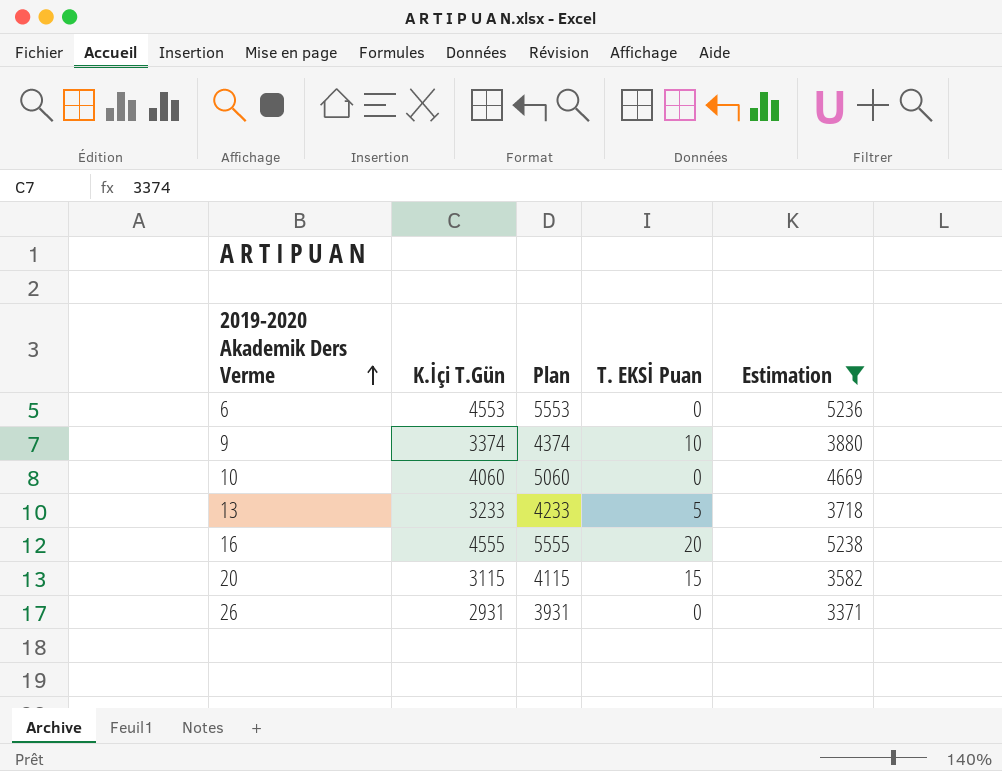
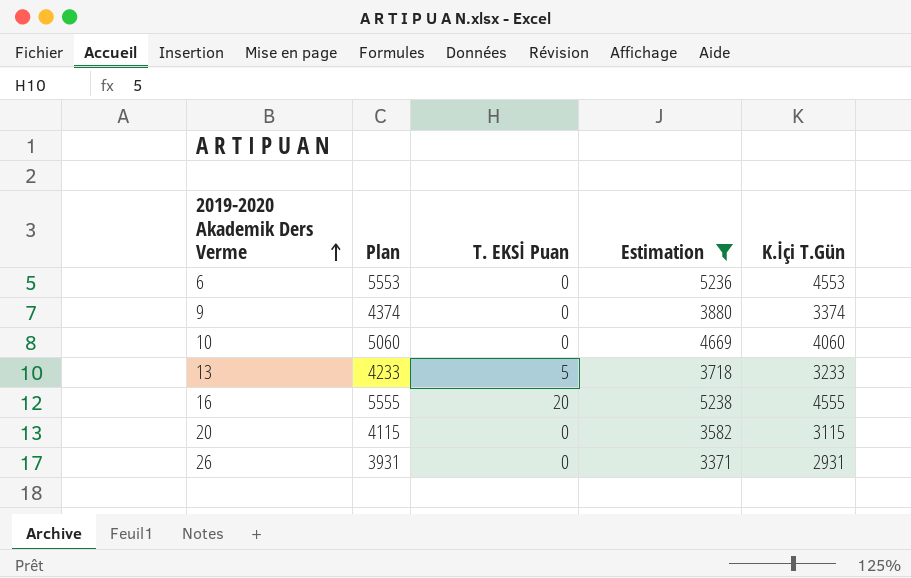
column K.İçi T.Gün | position: 2 -> 5
9 | T. EKSİ Puan: 10 -> 0
20 | T. EKSİ Puan: 15 -> 0

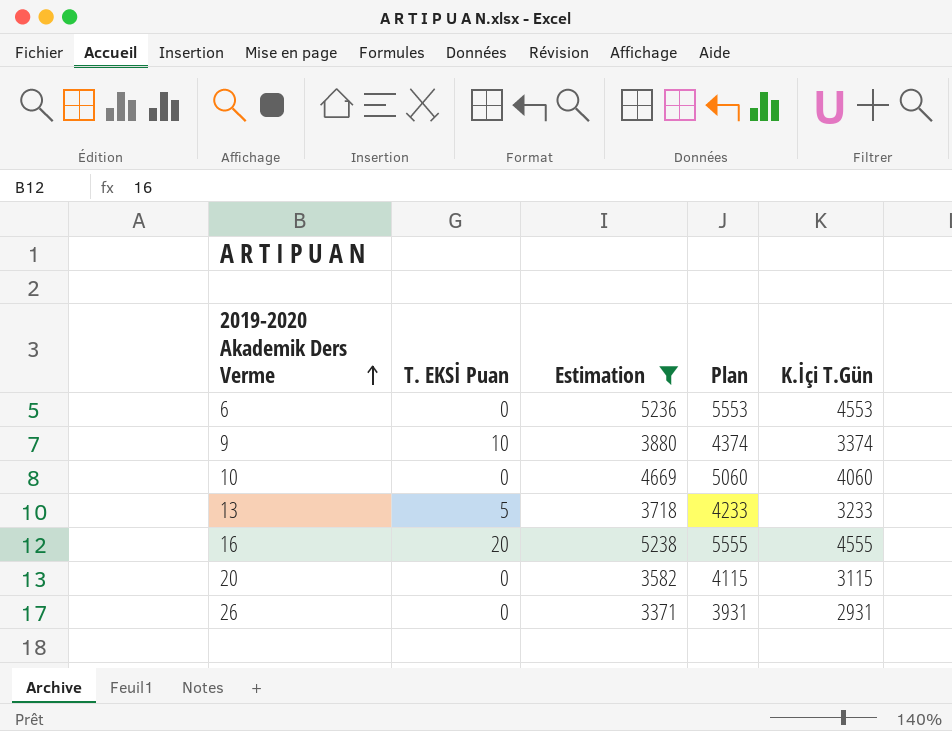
column Plan | position: 2 -> 4
9 | T. EKSİ Puan: 0 -> 10

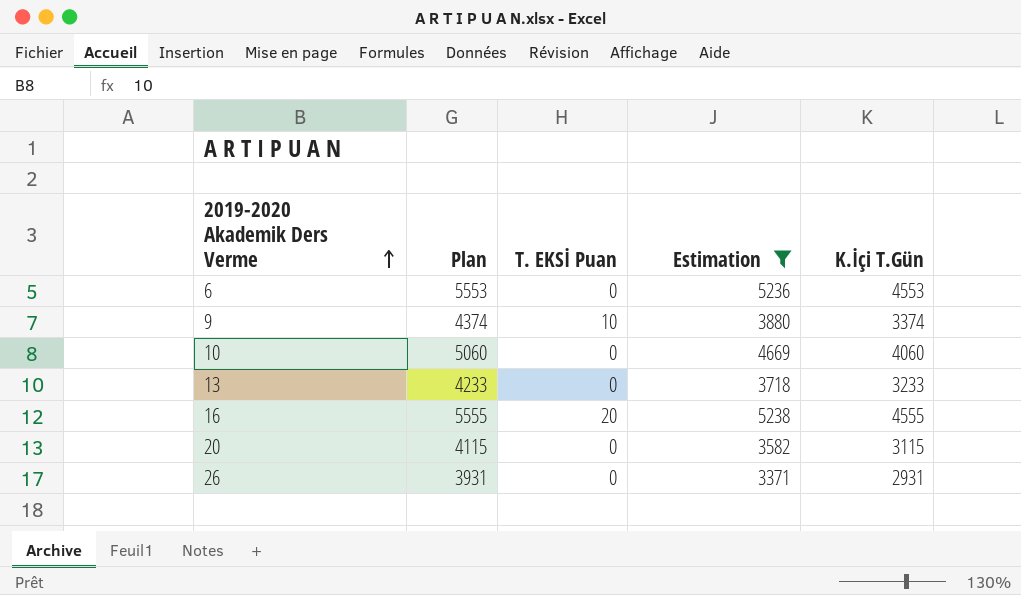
column Plan | position: 4 -> 2
13 | T. EKSİ Puan: 5 -> 0

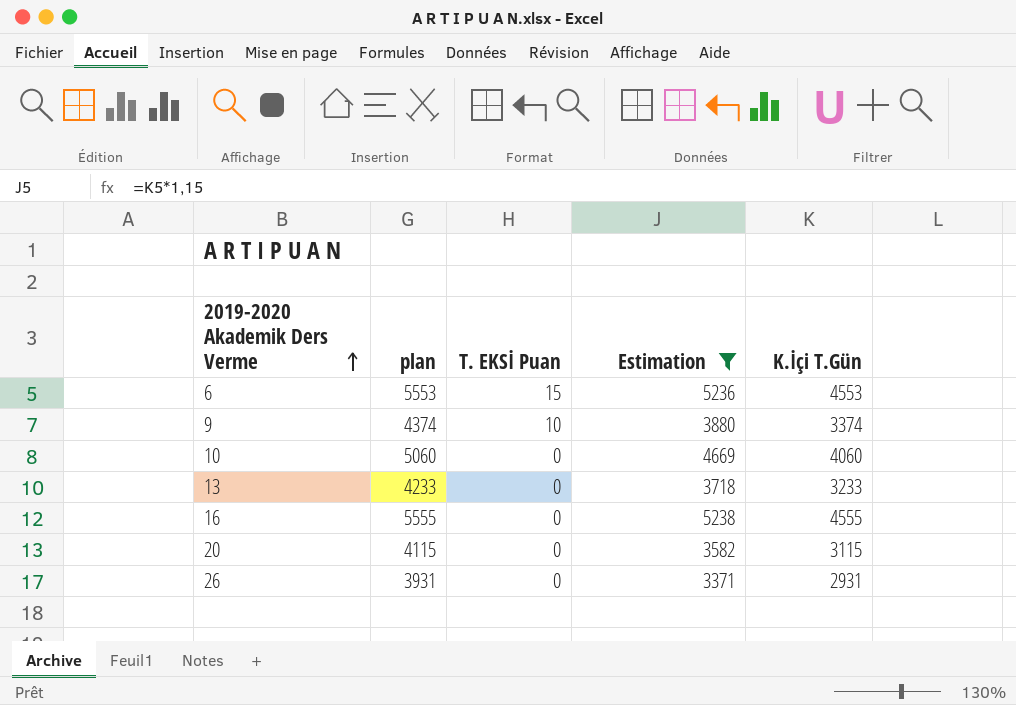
column name: Plan -> plan
6 | T. EKSİ Puan: 0 -> 15
16 | T. EKSİ Puan: 20 -> 0

